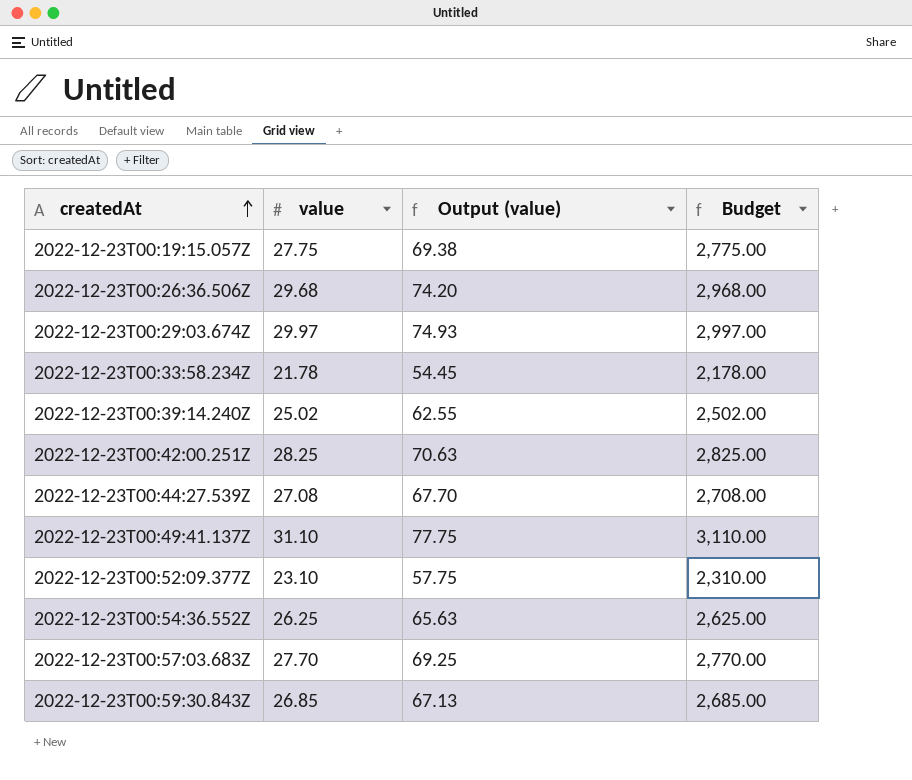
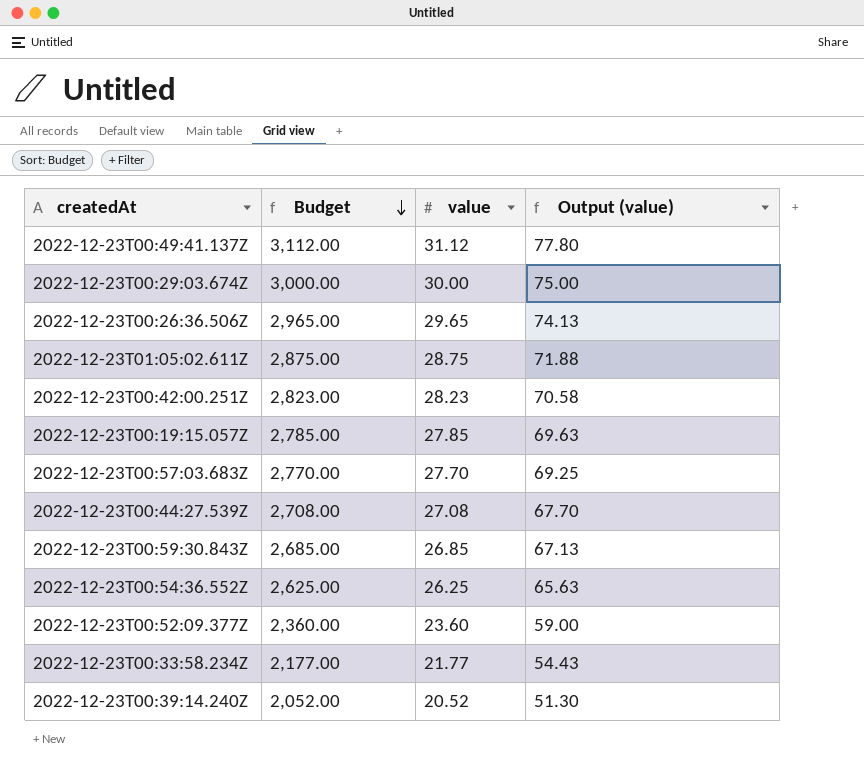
row order: createdAt ascending -> Budget descending
column Budget | position: 4 -> 2
2022-12-23T00:49:41.137Z | Budget: 3,110.00 -> 3,112.00
2022-12-23T00:49:41.137Z | value: 31.10 -> 31.12
2022-12-23T00:49:41.137Z | Output (value): 77.75 -> 77.80
2022-12-23T00:29:03.674Z | Budget: 2,997.00 -> 3,000.00
2022-12-23T00:29:03.674Z | value: 29.97 -> 30.00
2022-12-23T00:29:03.674Z | Output (value): 74.93 -> 75.00
2022-12-23T00:26:36.506Z | Budget: 2,968.00 -> 2,965.00
2022-12-23T00:26:36.506Z | value: 29.68 -> 29.65
2022-12-23T00:26:36.506Z | Output (value): 74.20 -> 74.13
row 2022-12-23T01:05:02.611Z: none -> 2,875.00 | 28.75 | 71.88
2022-12-23T00:42:00.251Z | Budget: 2,825.00 -> 2,823.00
2022-12-23T00:42:00.251Z | value: 28.25 -> 28.23
2022-12-23T00:42:00.251Z | Output (value): 70.63 -> 70.58
2022-12-23T00:19:15.057Z | Budget: 2,775.00 -> 2,785.00
2022-12-23T00:19:15.057Z | value: 27.75 -> 27.85
2022-12-23T00:19:15.057Z | Output (value): 69.38 -> 69.63
2022-12-23T00:52:09.377Z | Budget: 2,310.00 -> 2,360.00
2022-12-23T00:52:09.377Z | value: 23.10 -> 23.60
2022-12-23T00:52:09.377Z | Output (value): 57.75 -> 59.00
2022-12-23T00:33:58.234Z | Budget: 2,178.00 -> 2,177.00
2022-12-23T00:33:58.234Z | value: 21.78 -> 21.77
2022-12-23T00:33:58.234Z | Output (value): 54.45 -> 54.43
2022-12-23T00:39:14.240Z | Budget: 2,502.00 -> 2,052.00
2022-12-23T00:39:14.240Z | value: 25.02 -> 20.52
2022-12-23T00:39:14.240Z | Output (value): 62.55 -> 51.30

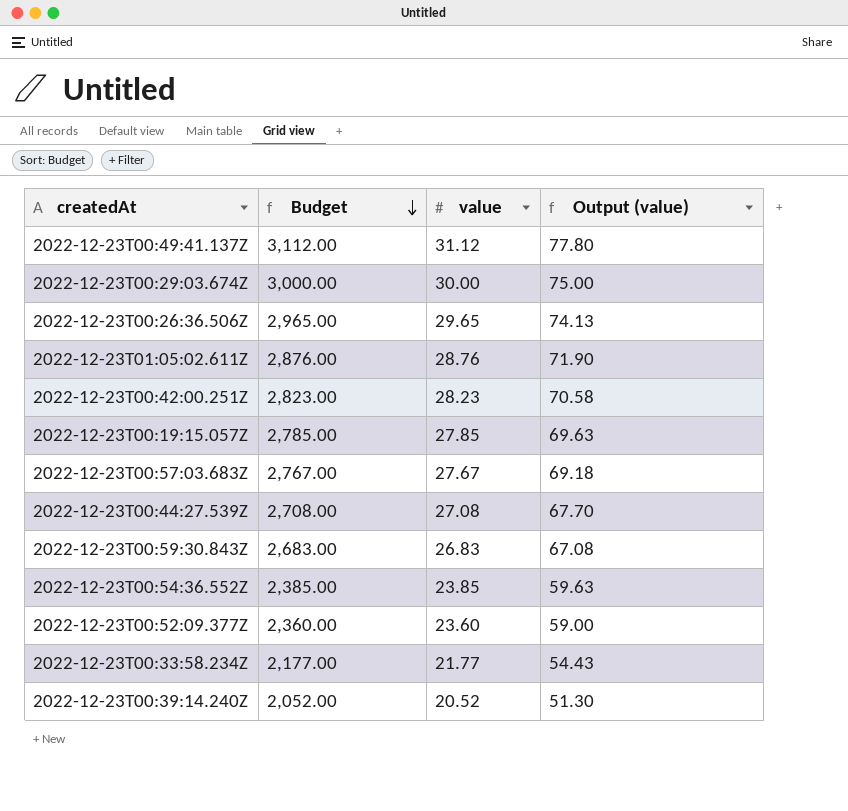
2022-12-23T01:05:02.611Z | Budget: 2,875.00 -> 2,876.00
2022-12-23T01:05:02.611Z | value: 28.75 -> 28.76
2022-12-23T01:05:02.611Z | Output (value): 71.88 -> 71.90
2022-12-23T00:57:03.683Z | Budget: 2,770.00 -> 2,767.00
2022-12-23T00:57:03.683Z | value: 27.70 -> 27.67
2022-12-23T00:57:03.683Z | Output (value): 69.25 -> 69.18
2022-12-23T00:59:30.843Z | Budget: 2,685.00 -> 2,683.00
2022-12-23T00:59:30.843Z | value: 26.85 -> 26.83
2022-12-23T00:59:30.843Z | Output (value): 67.13 -> 67.08
2022-12-23T00:54:36.552Z | Budget: 2,625.00 -> 2,385.00
2022-12-23T00:54:36.552Z | value: 26.25 -> 23.85
2022-12-23T00:54:36.552Z | Output (value): 65.63 -> 59.63

